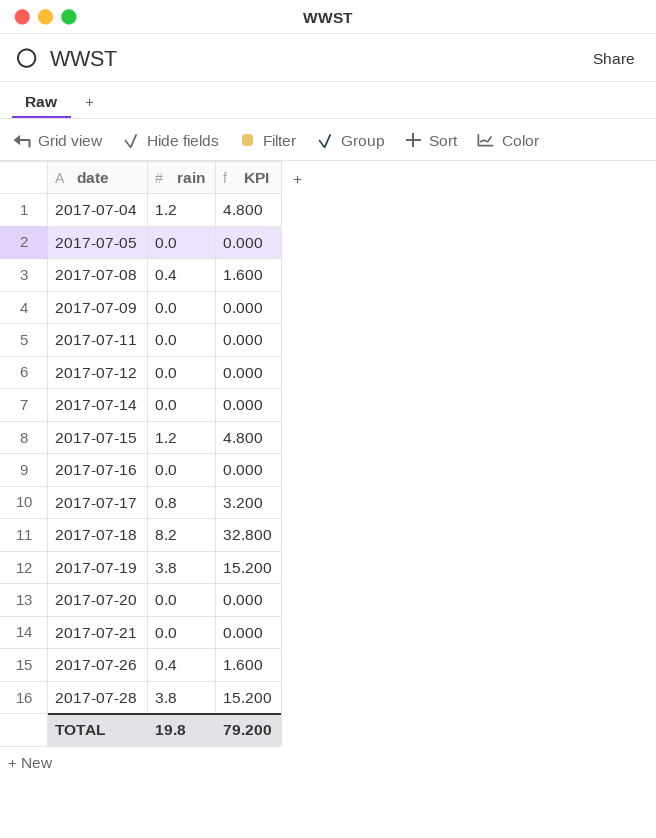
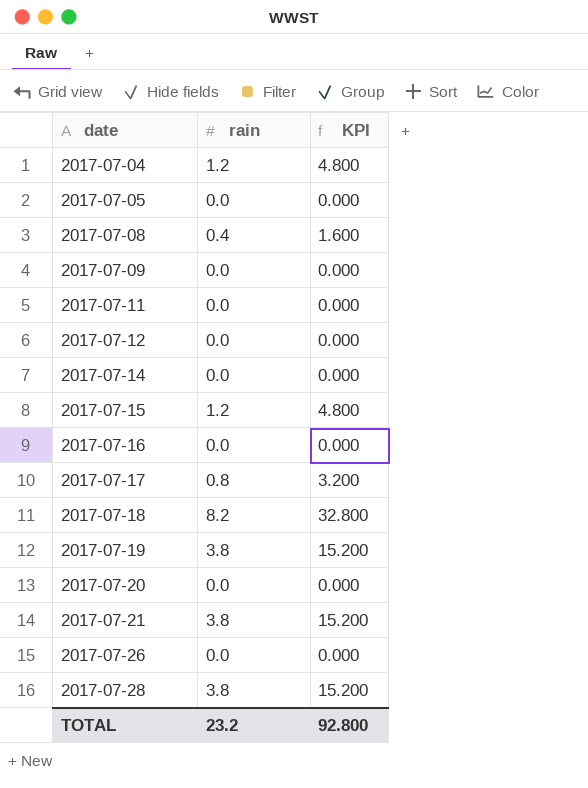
2017-07-21 | rain: 0.0 -> 3.8
2017-07-21 | KPI: 0.000 -> 15.200
2017-07-26 | rain: 0.4 -> 0.0
2017-07-26 | KPI: 1.600 -> 0.000
TOTAL | rain: 19.8 -> 23.2
TOTAL | KPI: 79.200 -> 92.800

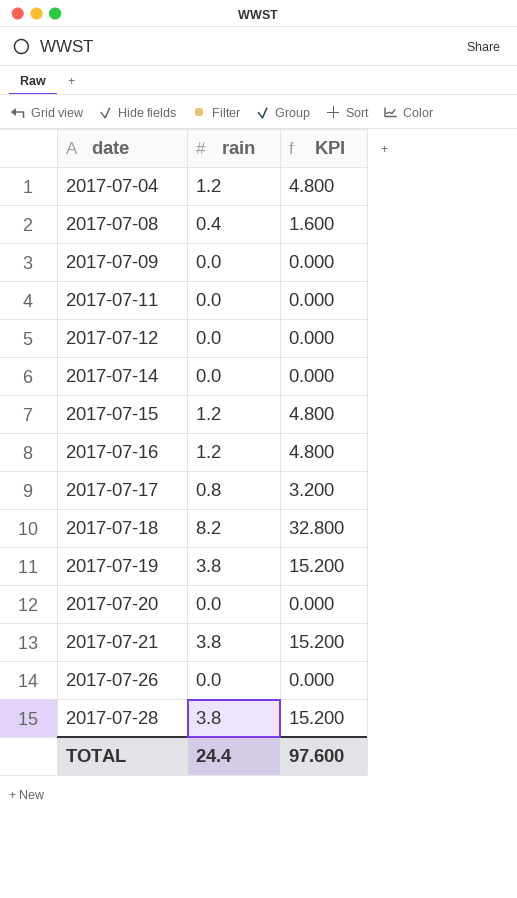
row 2017-07-05: 0.0 | 0.000 -> none
2017-07-16 | rain: 0.0 -> 1.2
2017-07-16 | KPI: 0.000 -> 4.800
TOTAL | rain: 23.2 -> 24.4
TOTAL | KPI: 92.800 -> 97.600

